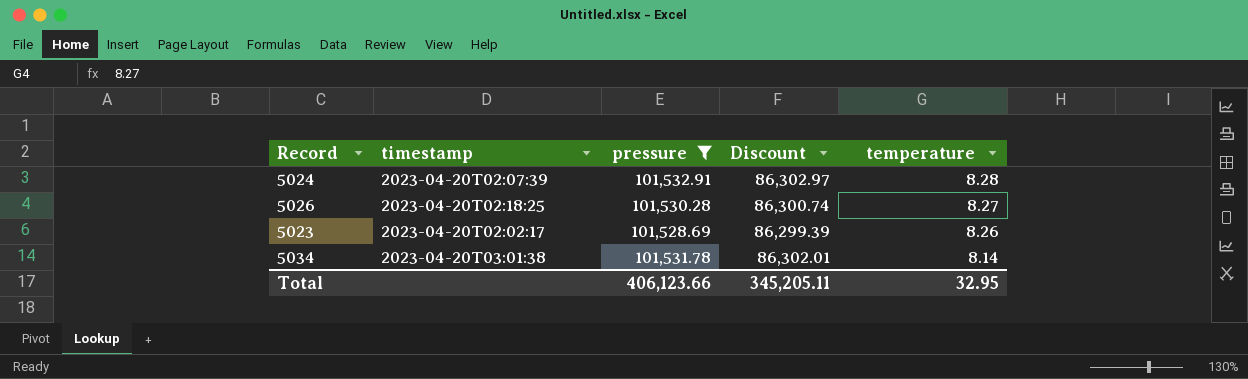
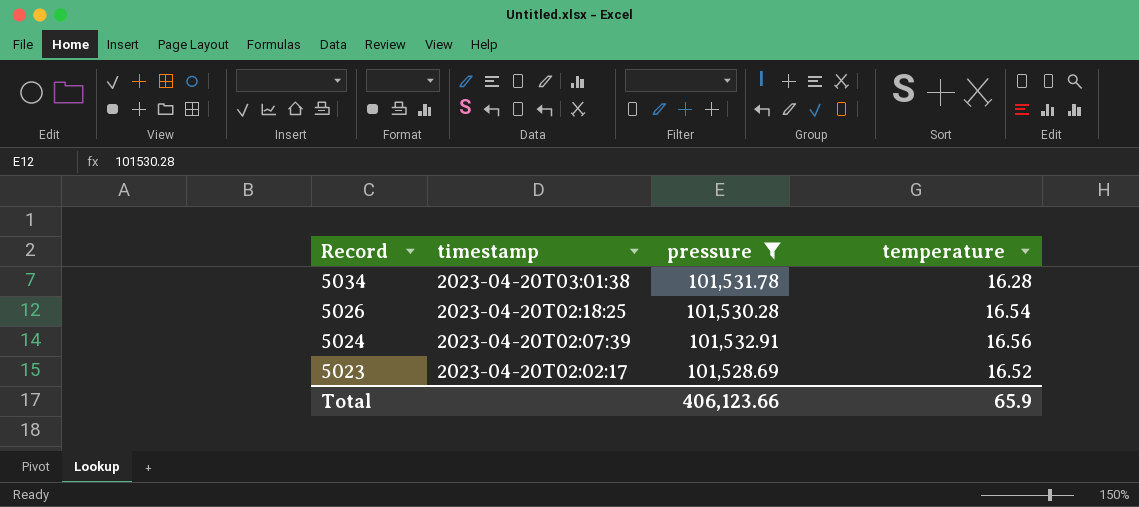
row order: temperature descending -> Record descending
column Discount | formula: [pressure] * 0.85 -> none
5034 | temperature: 8.14 -> 16.28
5026 | temperature: 8.27 -> 16.54
5024 | temperature: 8.28 -> 16.56
5023 | temperature: 8.26 -> 16.52
Total | temperature: 32.95 -> 65.9

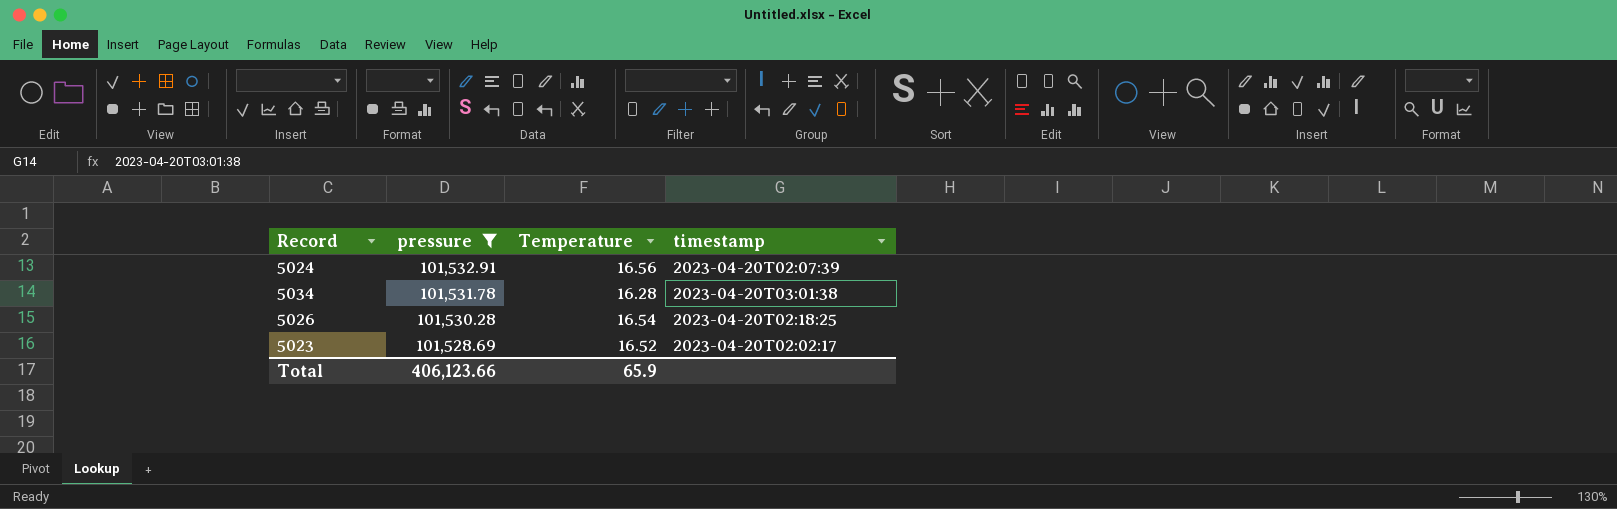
row order: Record descending -> pressure descending
column name: temperature -> Temperature
column timestamp | position: 2 -> 4

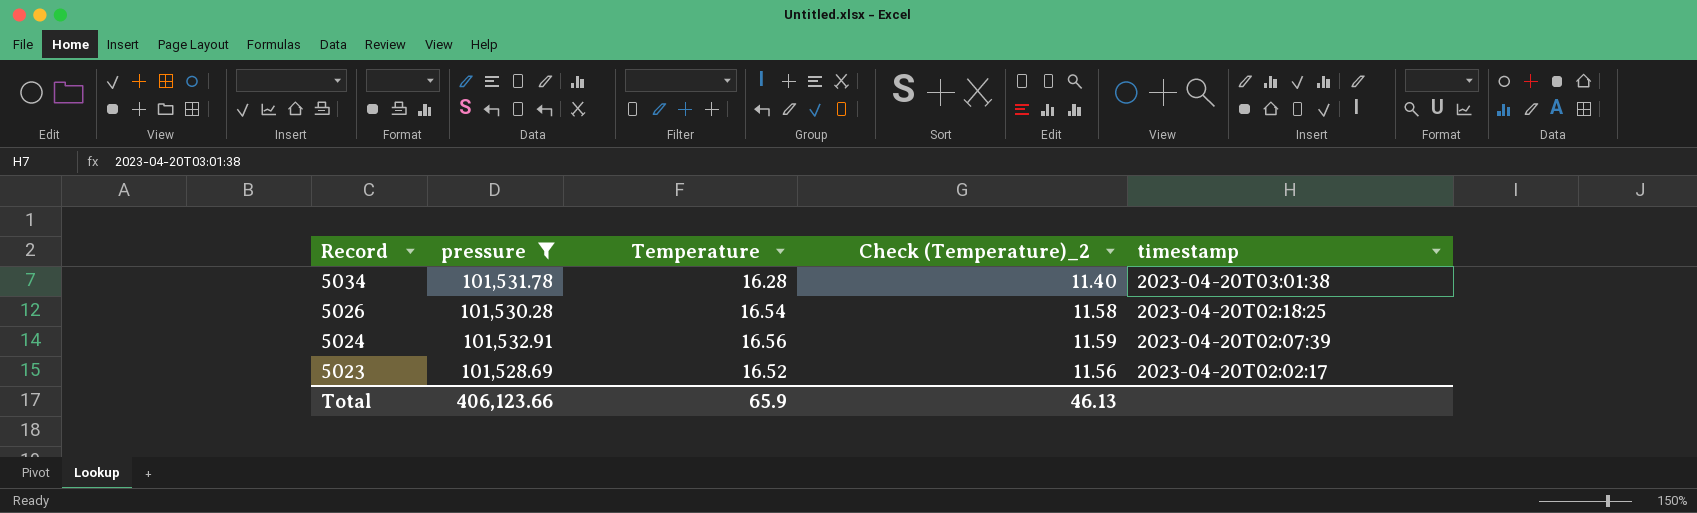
row order: pressure descending -> Record descending
column Check (Temperature)_2 | formula: none -> [Temperature] * 0.7

